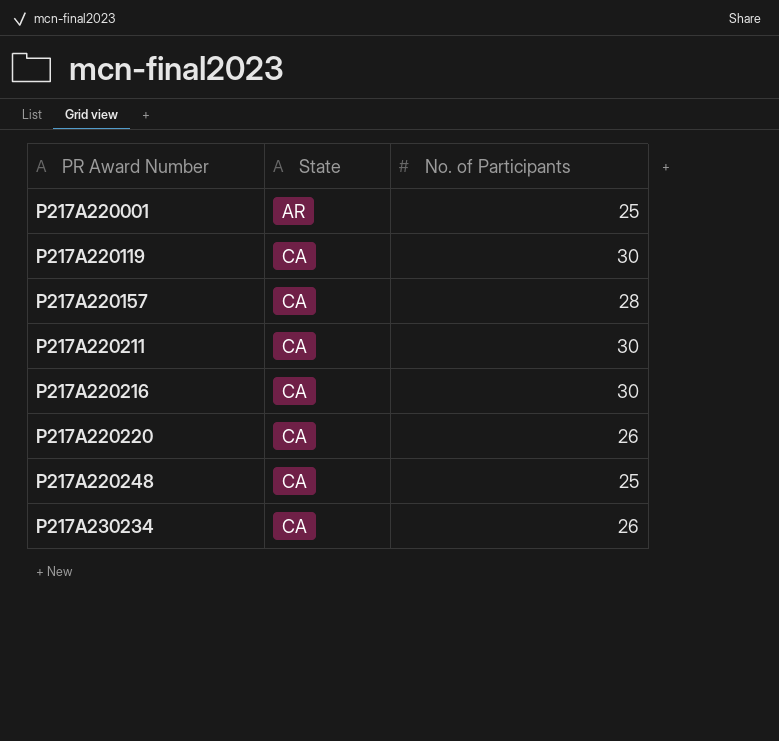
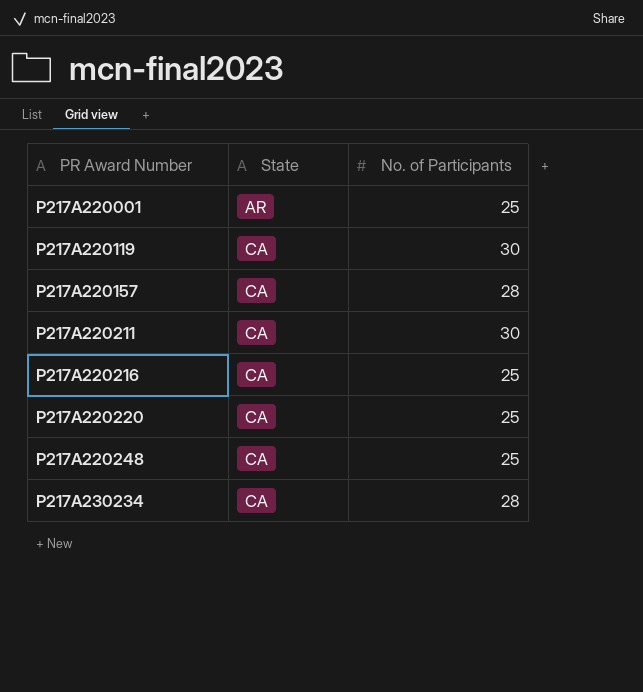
P217A220216 | No. of Participants: 30 -> 25
P217A220220 | No. of Participants: 26 -> 25
P217A230234 | No. of Participants: 26 -> 28

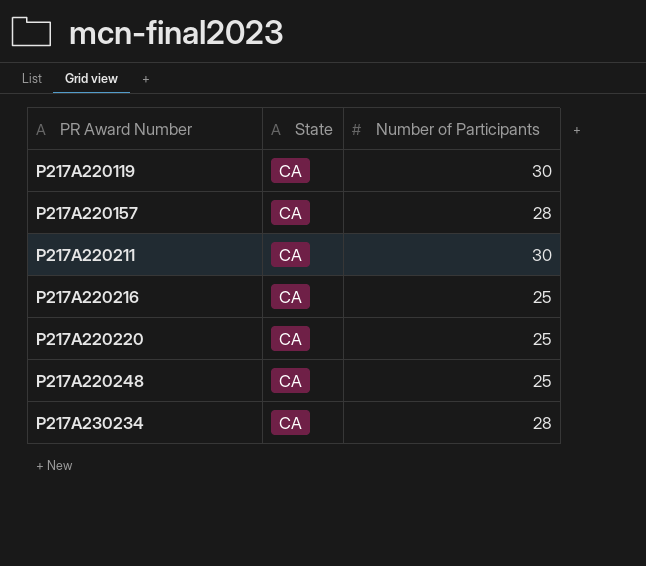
column name: No. of Participants -> Number of Participants
row P217A220001: AR | 25 -> none

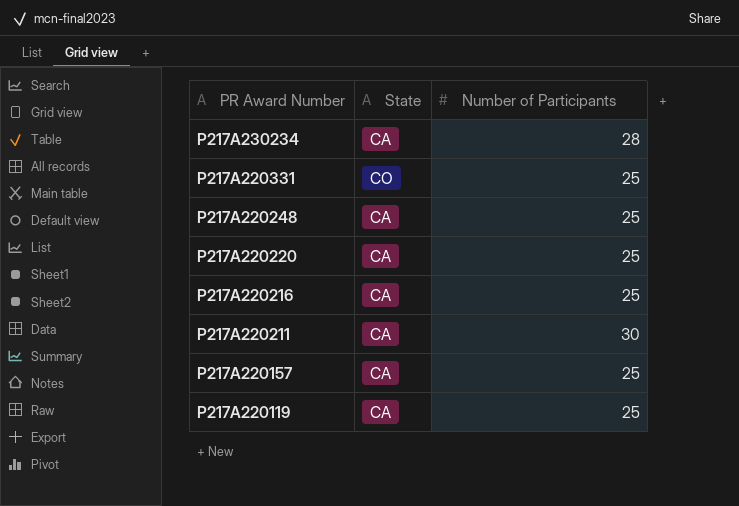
row order: PR Award Number ascending -> PR Award Number descending
row P217A220331: none -> CO | 25
P217A220157 | Number of Participants: 28 -> 25
P217A220119 | Number of Participants: 30 -> 25

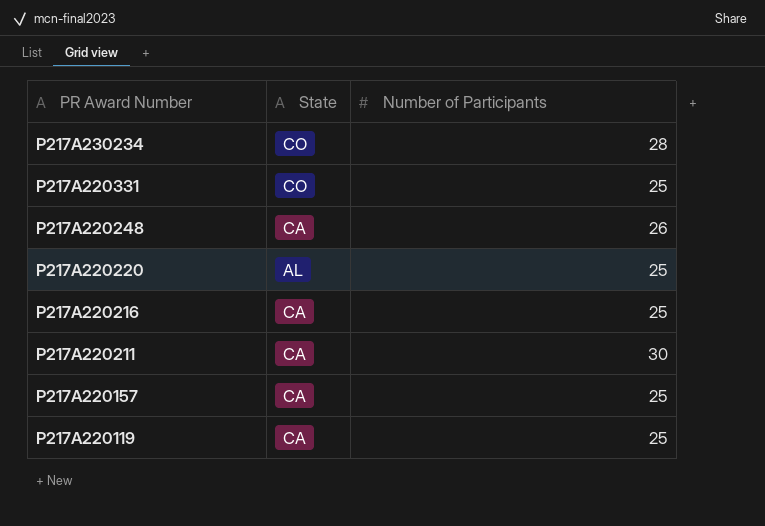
P217A230234 | State: CA -> CO
P217A220248 | Number of Participants: 25 -> 26
P217A220220 | State: CA -> AL

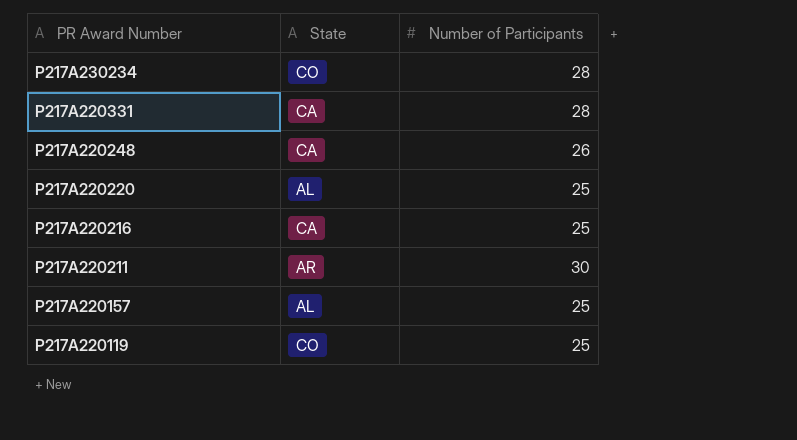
P217A220331 | State: CO -> CA
P217A220331 | Number of Participants: 25 -> 28
P217A220211 | State: CA -> AR
P217A220157 | State: CA -> AL
P217A220119 | State: CA -> CO

